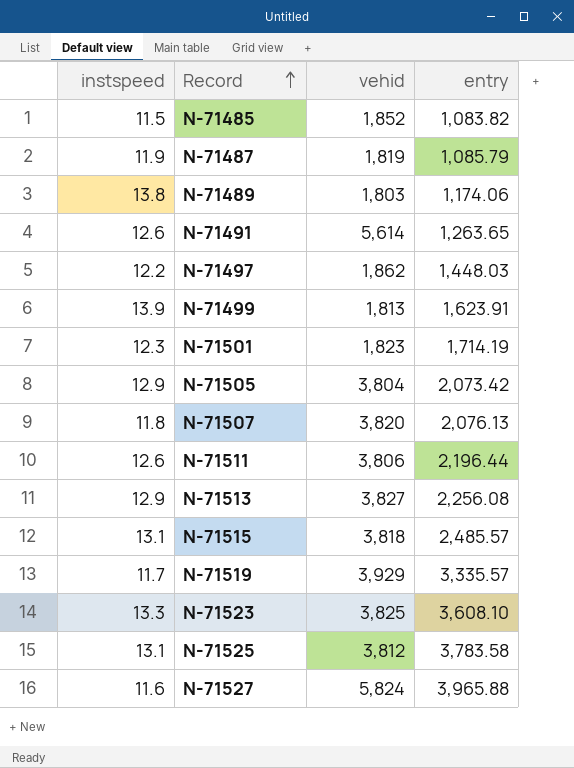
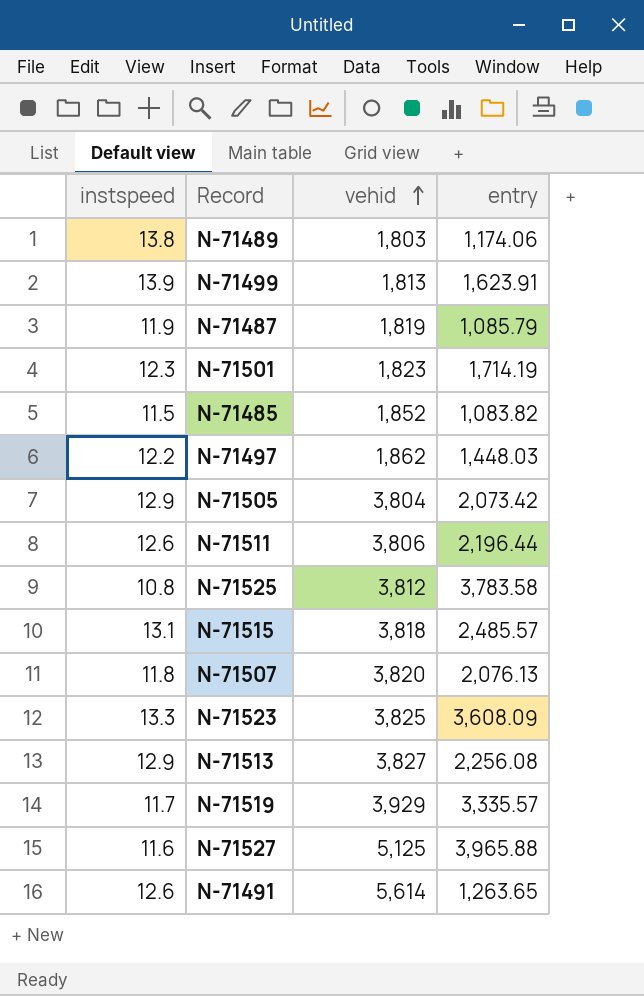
row order: Record ascending -> vehid ascending
N-71525 | instspeed: 13.1 -> 10.8
N-71523 | entry: 3,608.10 -> 3,608.09
N-71527 | vehid: 5,824 -> 5,125

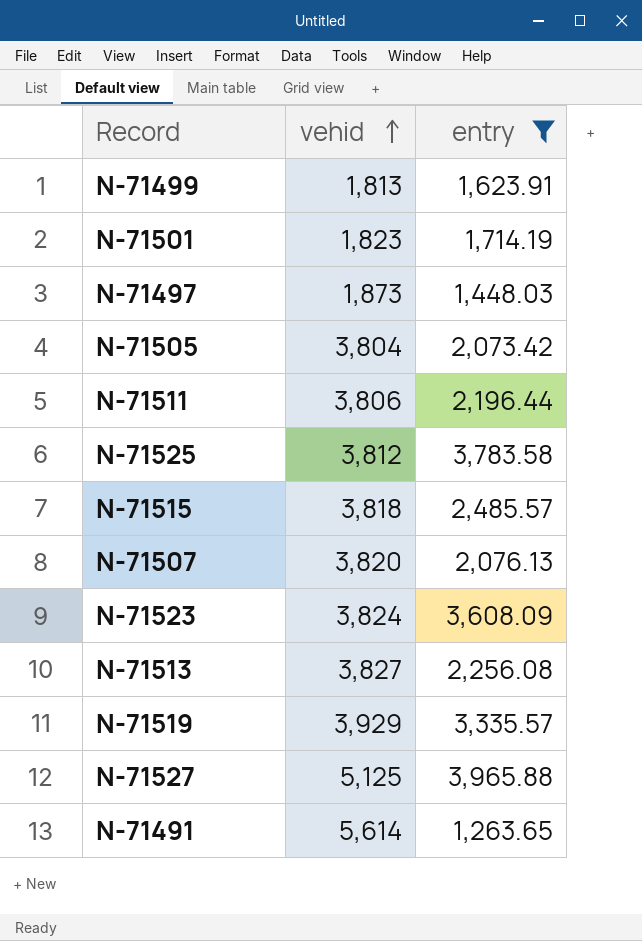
filter: none -> entry >= 1,263.65
column instspeed | position: 1 -> none
N-71497 | vehid: 1,862 -> 1,873
N-71523 | vehid: 3,825 -> 3,824

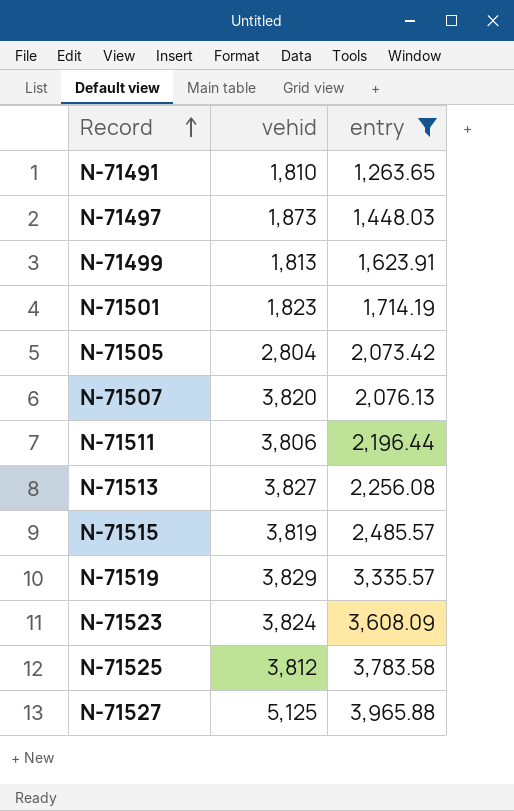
row order: vehid ascending -> Record ascending
N-71491 | vehid: 5,614 -> 1,810
N-71505 | vehid: 3,804 -> 2,804
N-71515 | vehid: 3,818 -> 3,819
N-71519 | vehid: 3,929 -> 3,829

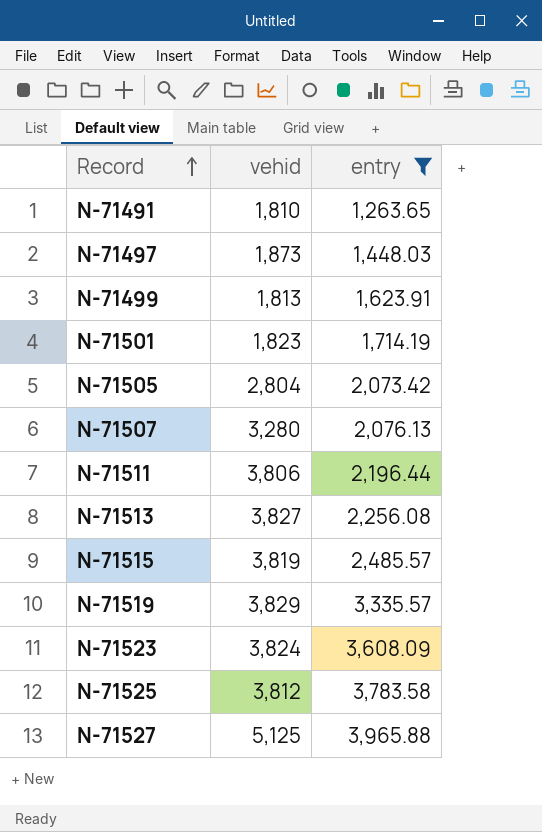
N-71507 | vehid: 3,820 -> 3,280

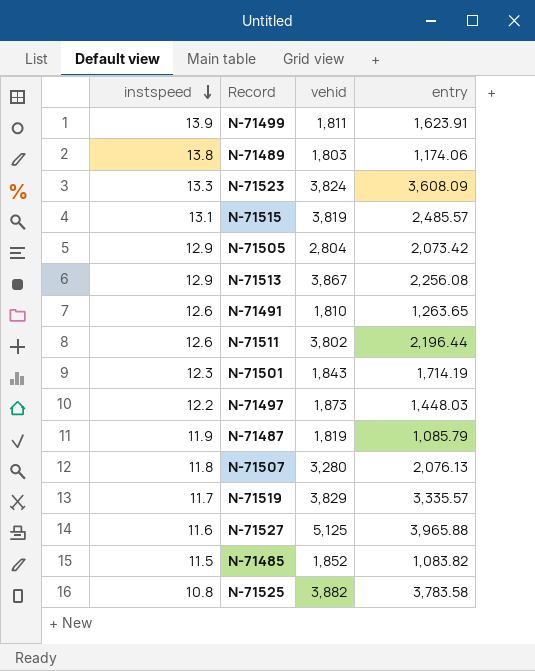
filter: entry >= 1,263.65 -> none
row order: Record ascending -> instspeed descending
column instspeed | position: none -> 1
N-71499 | vehid: 1,813 -> 1,811
N-71513 | vehid: 3,827 -> 3,867
N-71511 | vehid: 3,806 -> 3,802
N-71501 | vehid: 1,823 -> 1,843
N-71525 | vehid: 3,812 -> 3,882

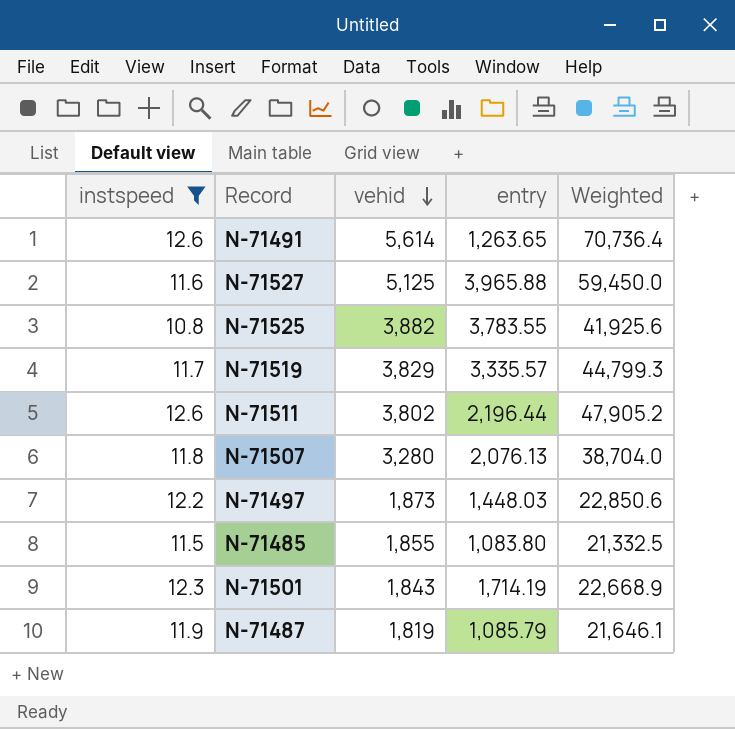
filter: none -> instspeed <= 12.6
row order: instspeed descending -> vehid descending
column Weighted | formula: none -> [instspeed] * [vehid]
N-71491 | vehid: 1,810 -> 5,614
N-71525 | entry: 3,783.58 -> 3,783.55
N-71485 | vehid: 1,852 -> 1,855
N-71485 | entry: 1,083.82 -> 1,083.80

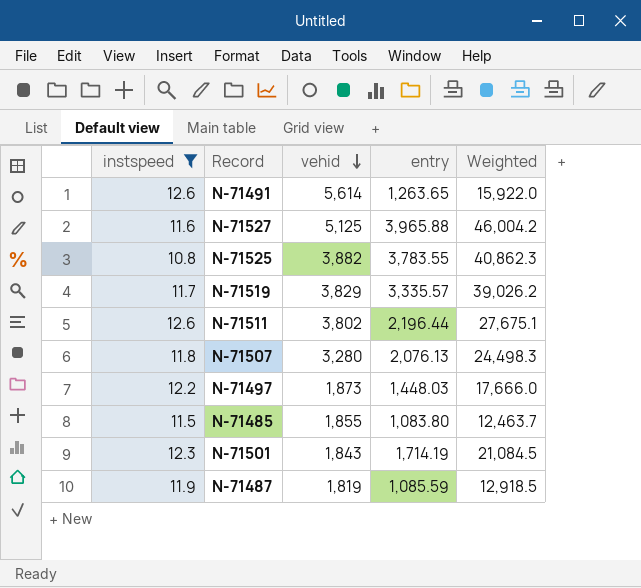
column Weighted | formula: [instspeed] * [vehid] -> [instspeed] * [entry]
N-71487 | entry: 1,085.79 -> 1,085.59

